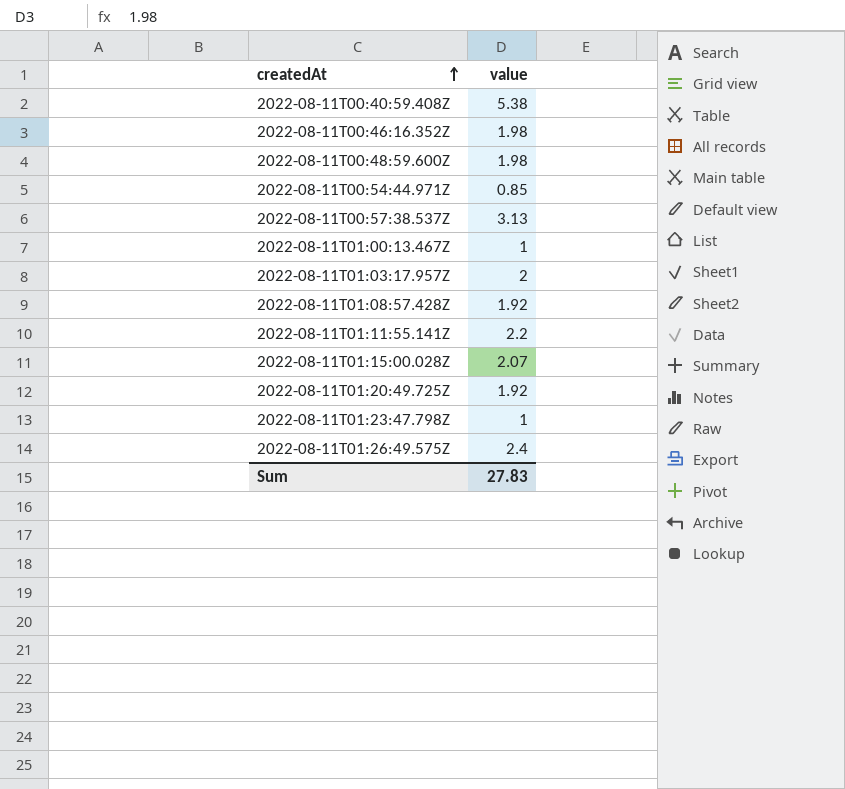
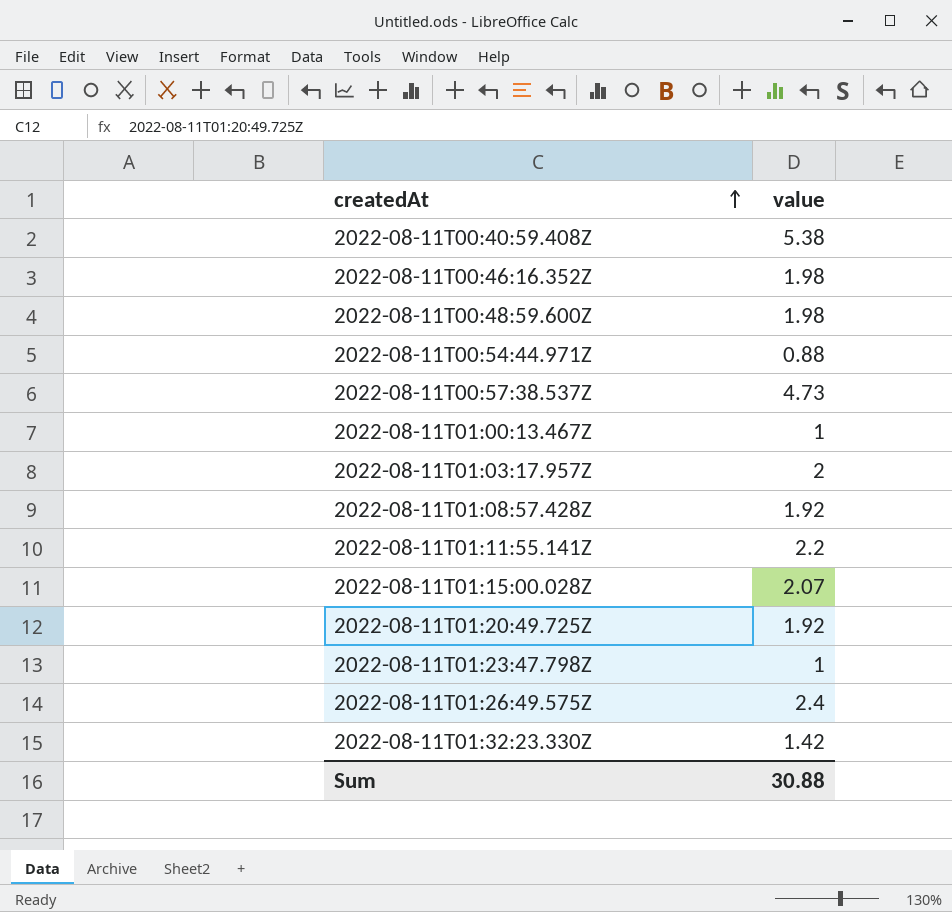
2022-08-11T00:54:44.971Z | value: 0.85 -> 0.88
2022-08-11T00:57:38.537Z | value: 3.13 -> 4.73
row 2022-08-11T01:32:23.330Z: none -> 1.42
Sum | value: 27.83 -> 30.88

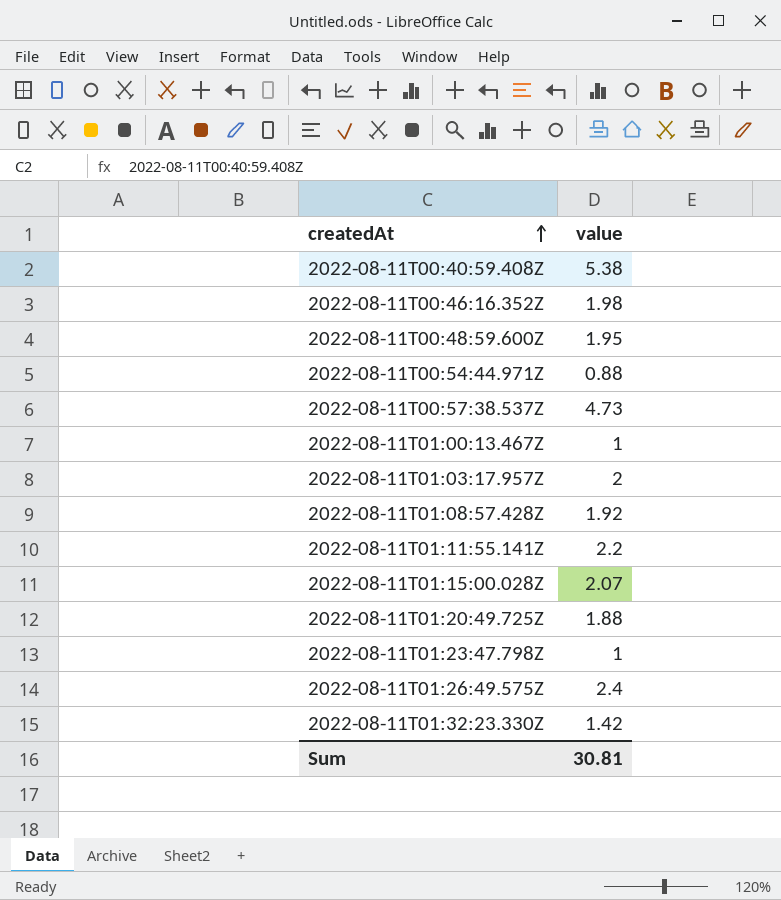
2022-08-11T00:48:59.600Z | value: 1.98 -> 1.95
2022-08-11T01:20:49.725Z | value: 1.92 -> 1.88
Sum | value: 30.88 -> 30.81

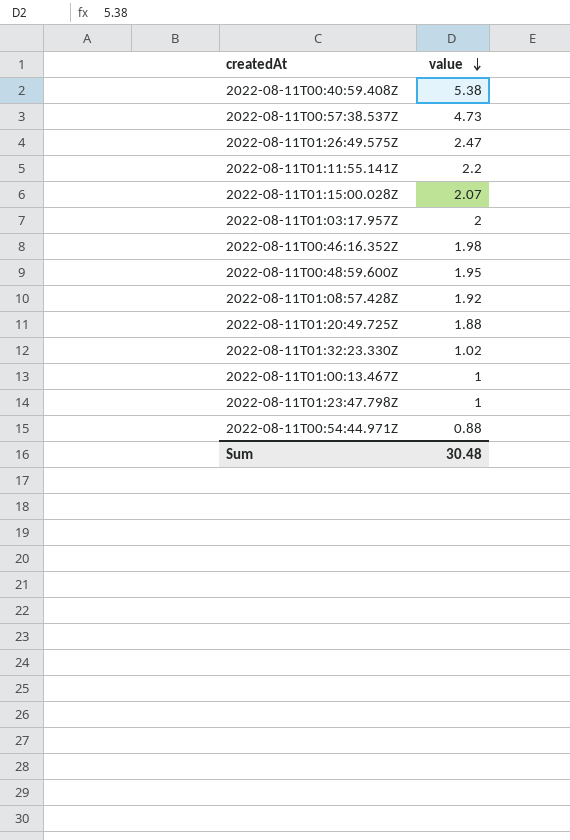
row order: createdAt ascending -> value descending
2022-08-11T01:26:49.575Z | value: 2.4 -> 2.47
2022-08-11T01:32:23.330Z | value: 1.42 -> 1.02
Sum | value: 30.81 -> 30.48

